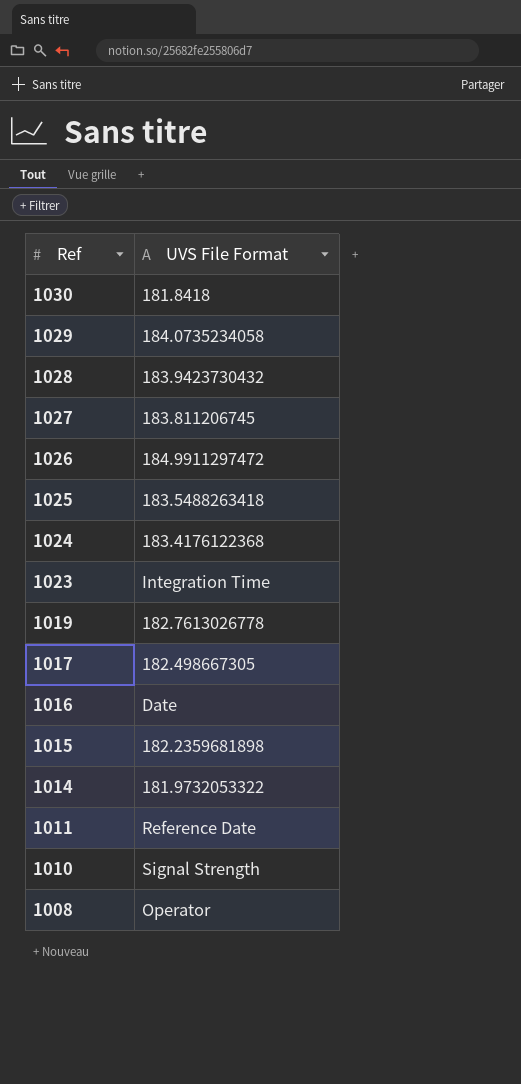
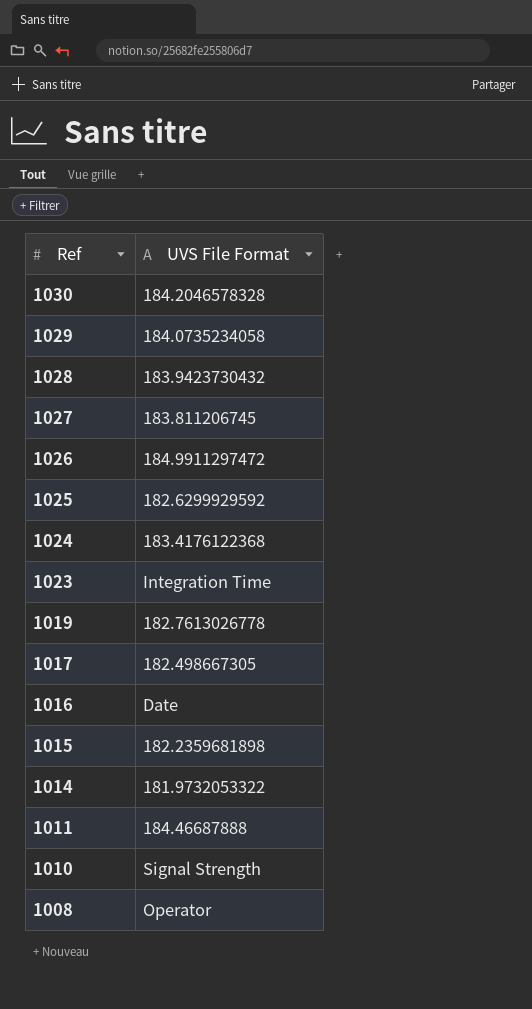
1030 | UVS File Format: 181.8418 -> 184.2046578328
1025 | UVS File Format: 183.5488263418 -> 182.6299929592
1011 | UVS File Format: Reference Date -> 184.46687888

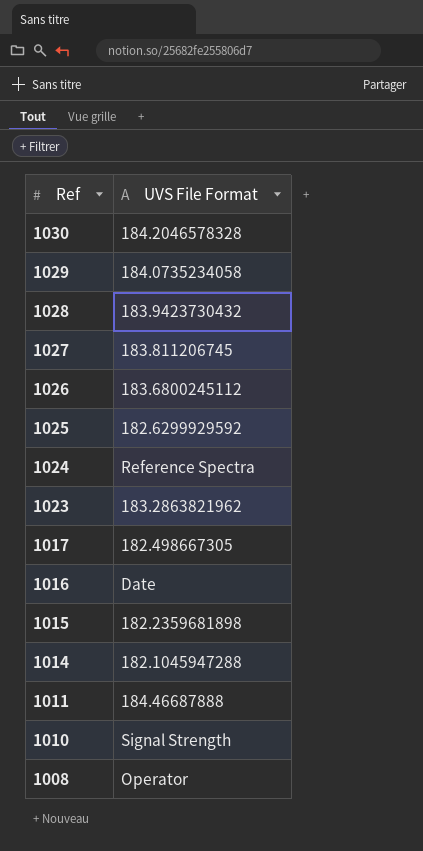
row 1019: 182.7613026778 -> none
1026 | UVS File Format: 184.9911297472 -> 183.6800245112
1024 | UVS File Format: 183.4176122368 -> Reference Spectra
1023 | UVS File Format: Integration Time -> 183.2863821962
1014 | UVS File Format: 181.9732053322 -> 182.1045947288

